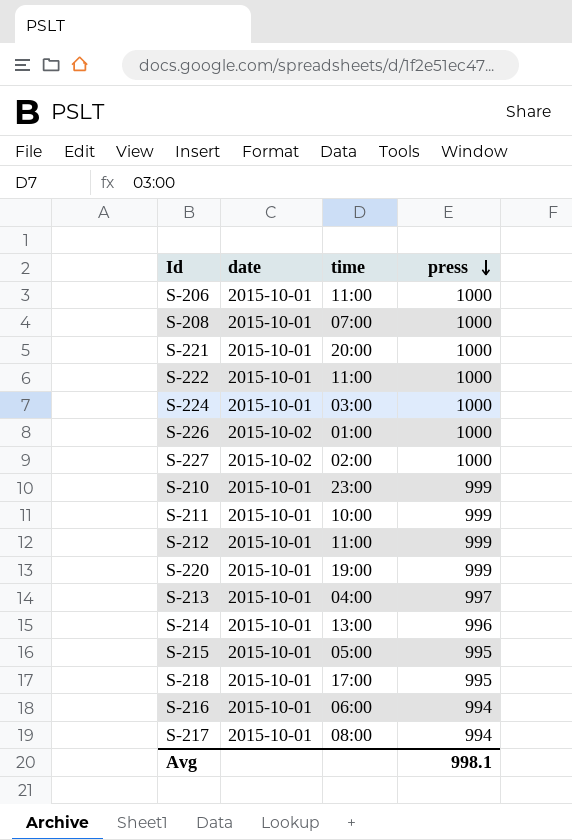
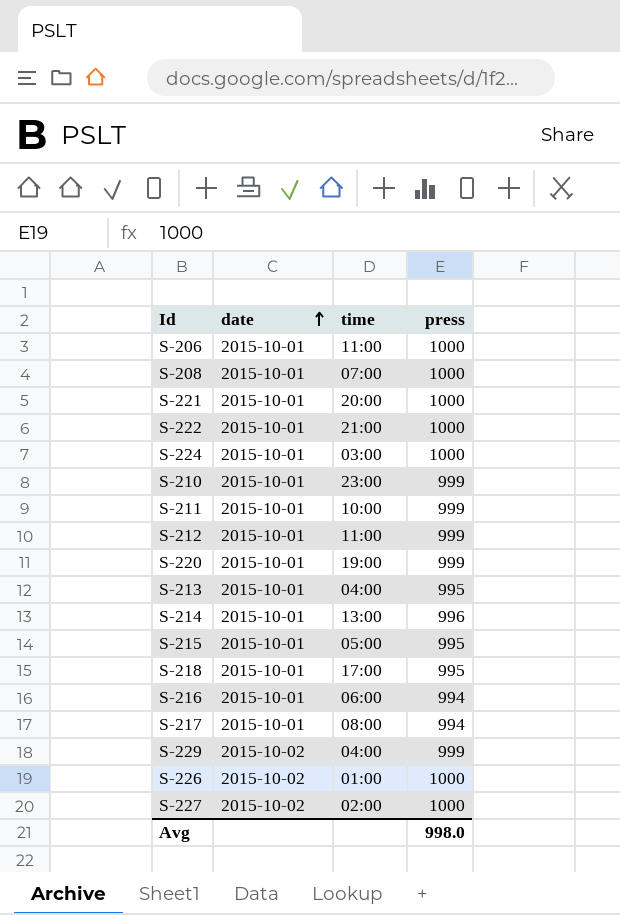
row order: press descending -> date ascending
S-222 | time: 11:00 -> 21:00
S-213 | press: 997 -> 995
row S-229: none -> 2015-10-02 | 04:00 | 999
Avg | press: 998.1 -> 998.0

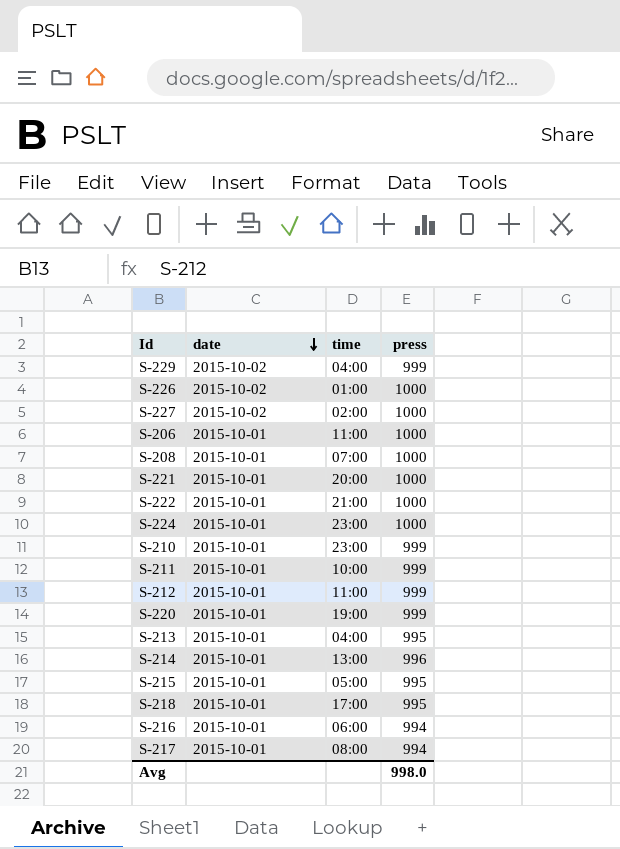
row order: date ascending -> date descending
S-224 | time: 03:00 -> 23:00

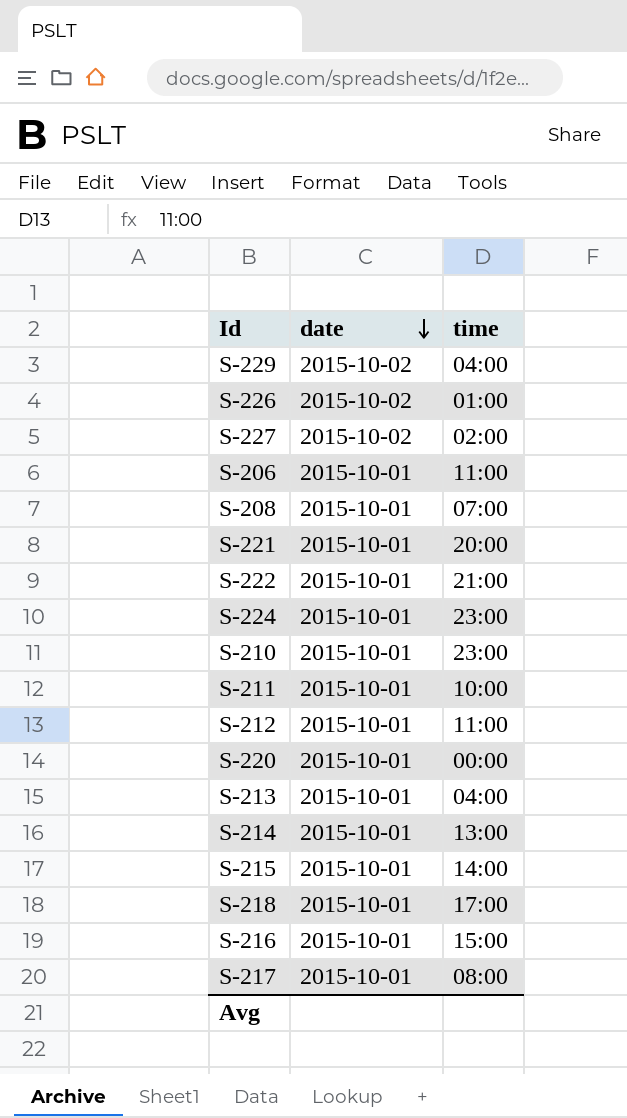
column press | position: 4 -> none
S-220 | time: 19:00 -> 00:00
S-215 | time: 05:00 -> 14:00
S-216 | time: 06:00 -> 15:00

